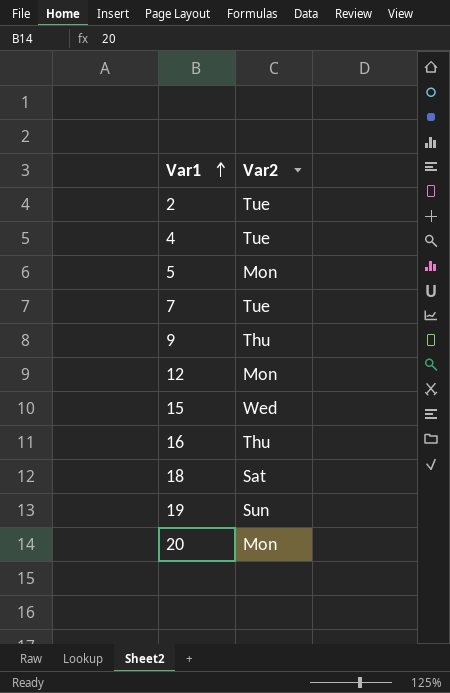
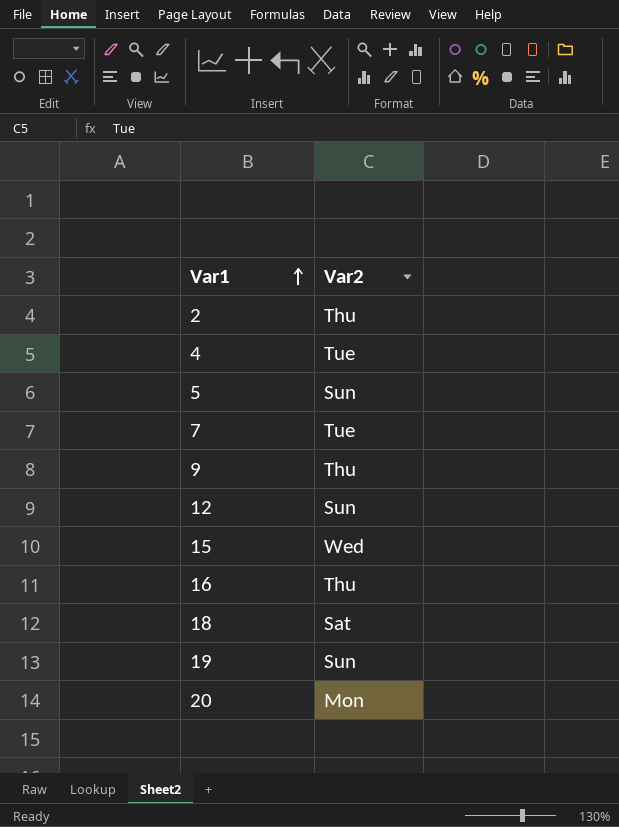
2 | Var2: Tue -> Thu
5 | Var2: Mon -> Sun
12 | Var2: Mon -> Sun

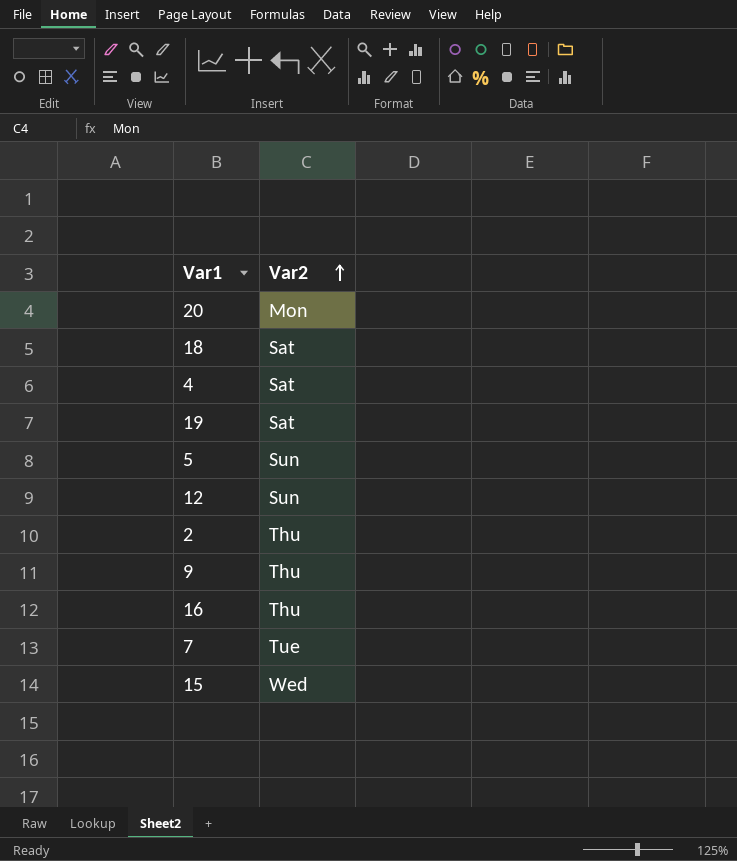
row order: Var1 ascending -> Var2 ascending
4 | Var2: Tue -> Sat
19 | Var2: Sun -> Sat

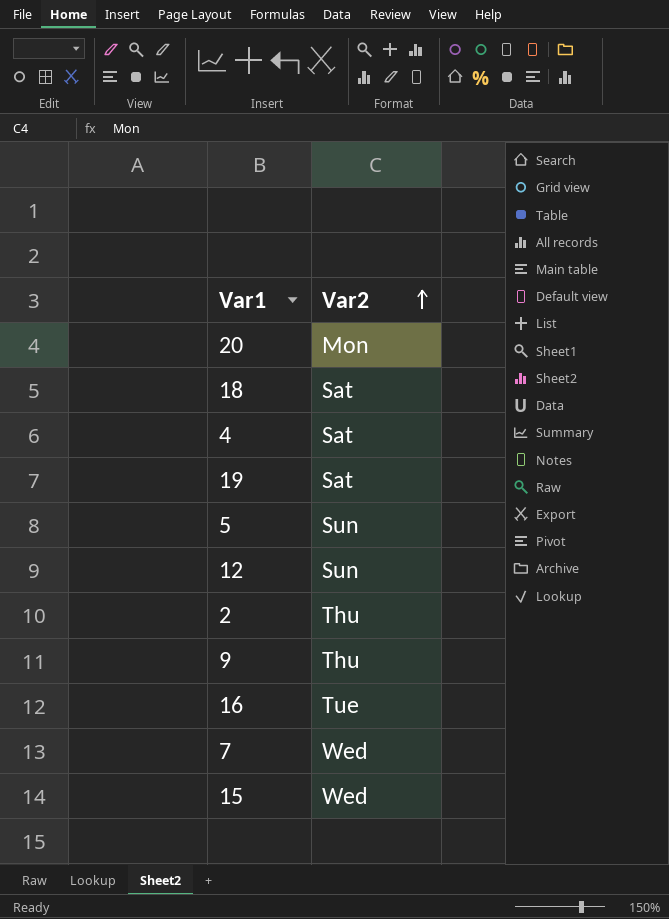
16 | Var2: Thu -> Tue
7 | Var2: Tue -> Wed

